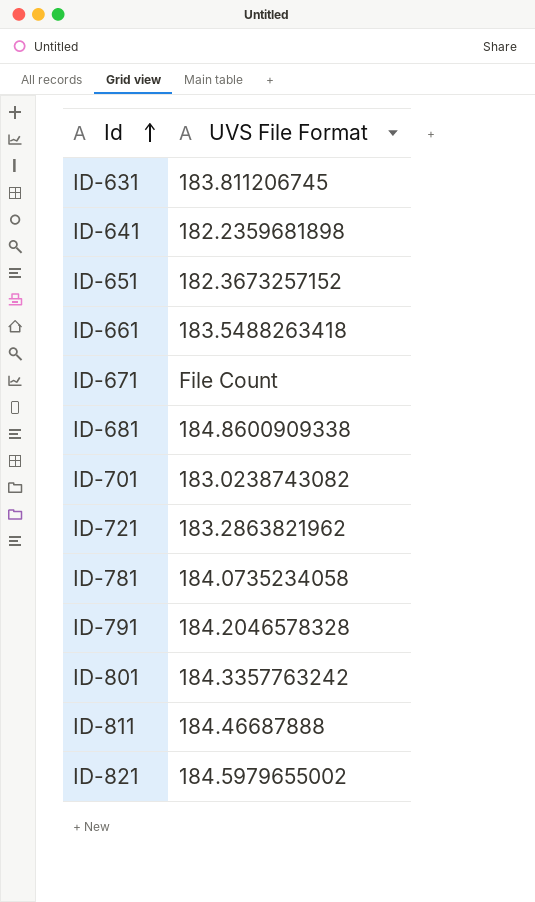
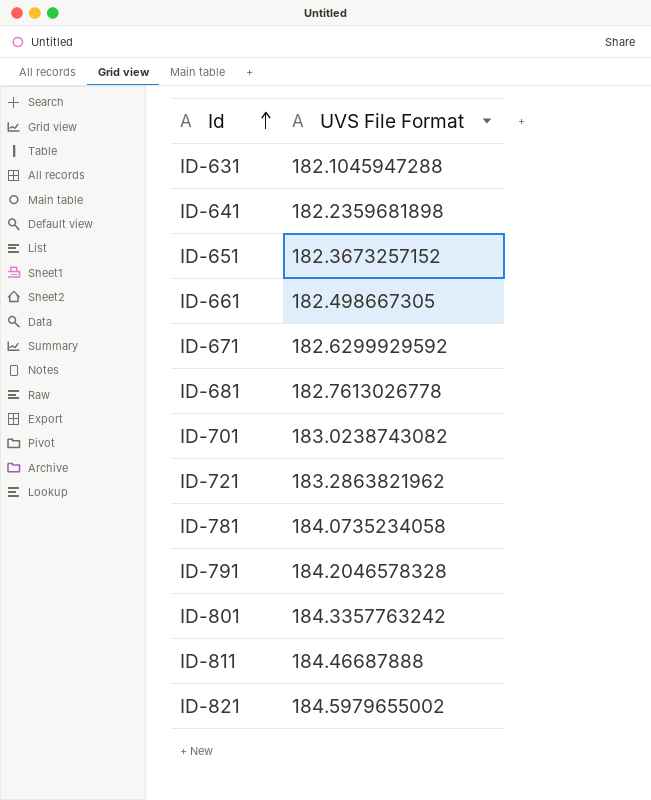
ID-631 | UVS File Format: 183.811206745 -> 182.1045947288
ID-661 | UVS File Format: 183.5488263418 -> 182.498667305
ID-671 | UVS File Format: File Count -> 182.6299929592
ID-681 | UVS File Format: 184.8600909338 -> 182.7613026778

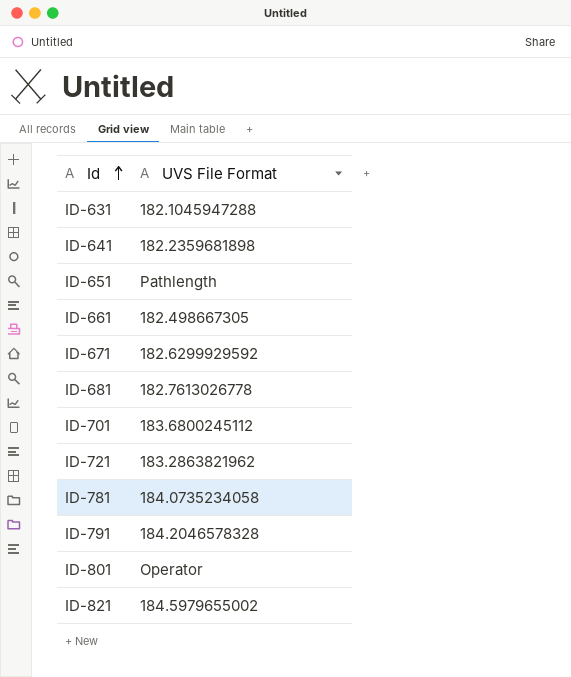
row ID-811: 184.46687888 -> none
ID-651 | UVS File Format: 182.3673257152 -> Pathlength
ID-701 | UVS File Format: 183.0238743082 -> 183.6800245112
ID-801 | UVS File Format: 184.3357763242 -> Operator

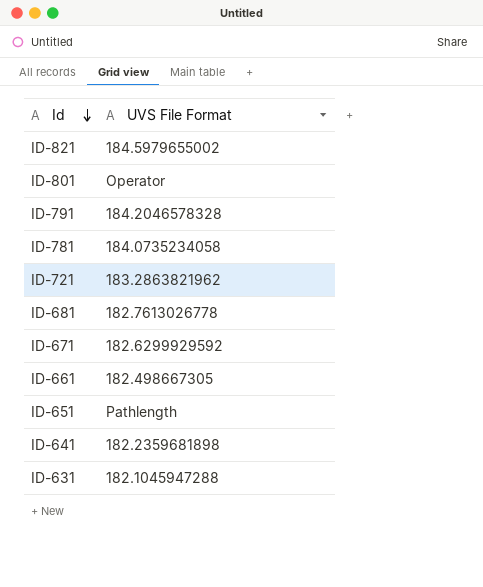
row order: Id ascending -> Id descending
row ID-701: 183.6800245112 -> none

